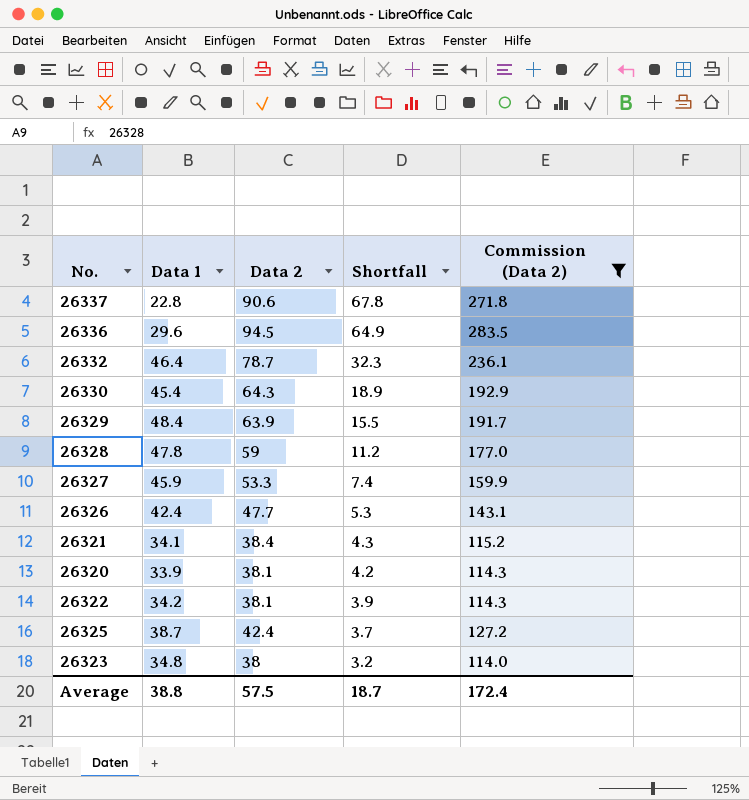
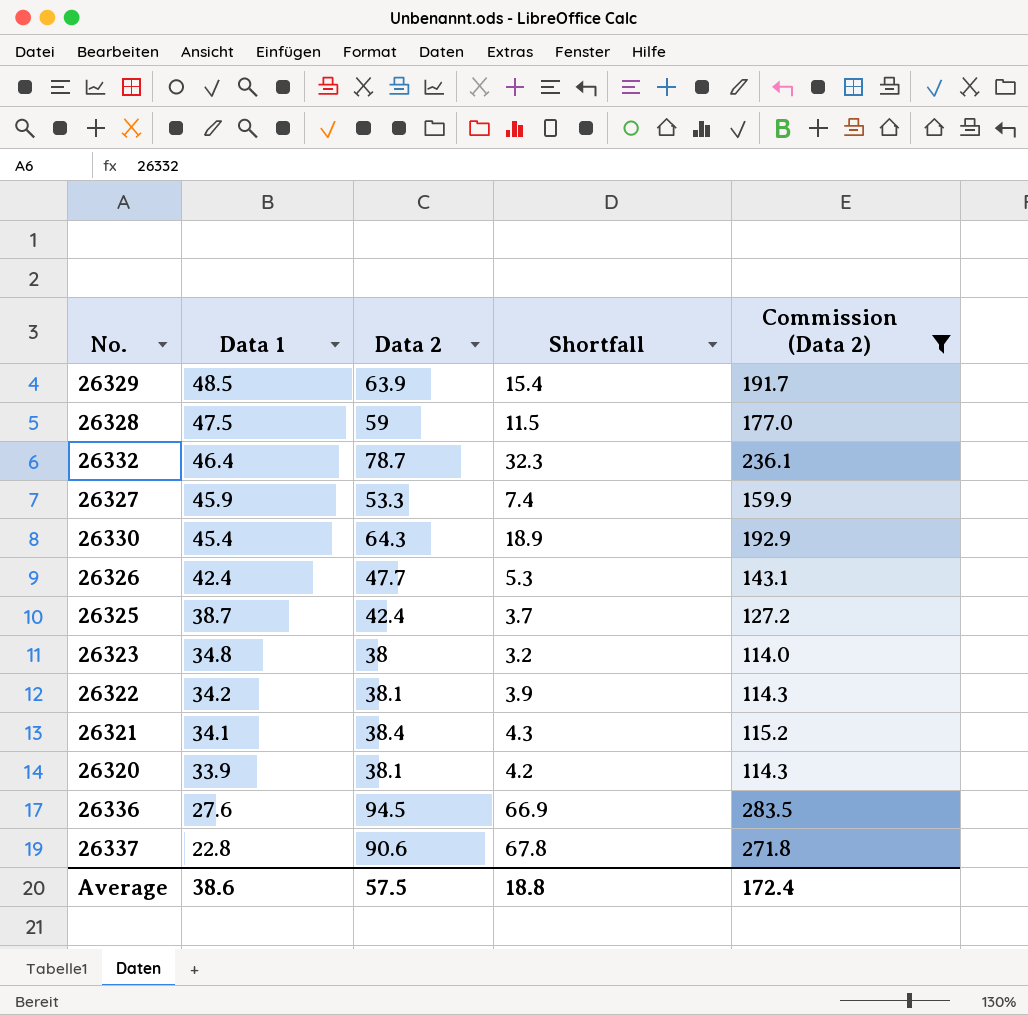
row order: Shortfall descending -> Data 1 descending
26329 | Data 1: 48.4 -> 48.5
26329 | Shortfall: 15.5 -> 15.4
26328 | Data 1: 47.8 -> 47.5
26328 | Shortfall: 11.2 -> 11.5
26336 | Data 1: 29.6 -> 27.6
26336 | Shortfall: 64.9 -> 66.9
Average | Data 1: 38.8 -> 38.6
Average | Shortfall: 18.7 -> 18.8

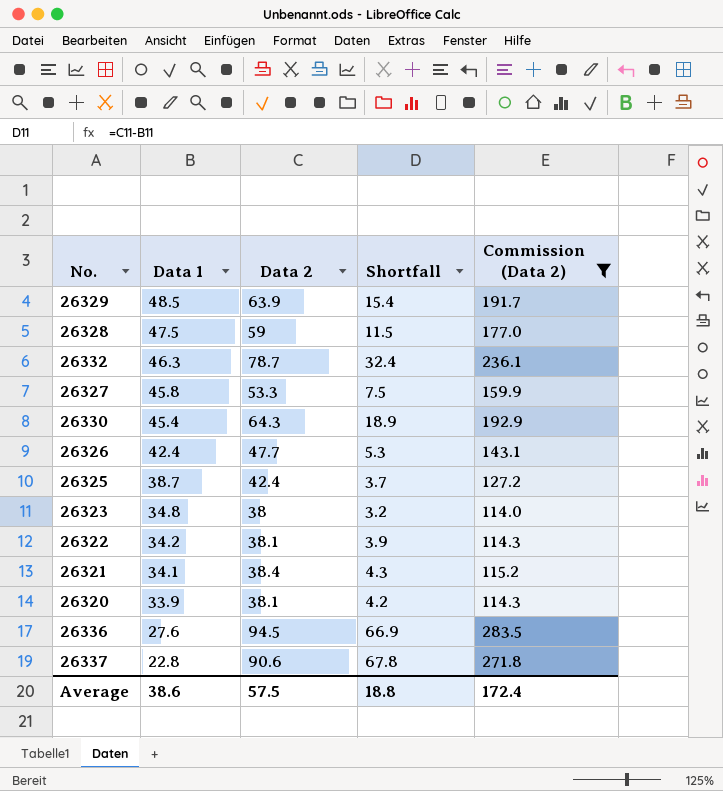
26332 | Data 1: 46.4 -> 46.3
26332 | Shortfall: 32.3 -> 32.4
26327 | Data 1: 45.9 -> 45.8
26327 | Shortfall: 7.4 -> 7.5

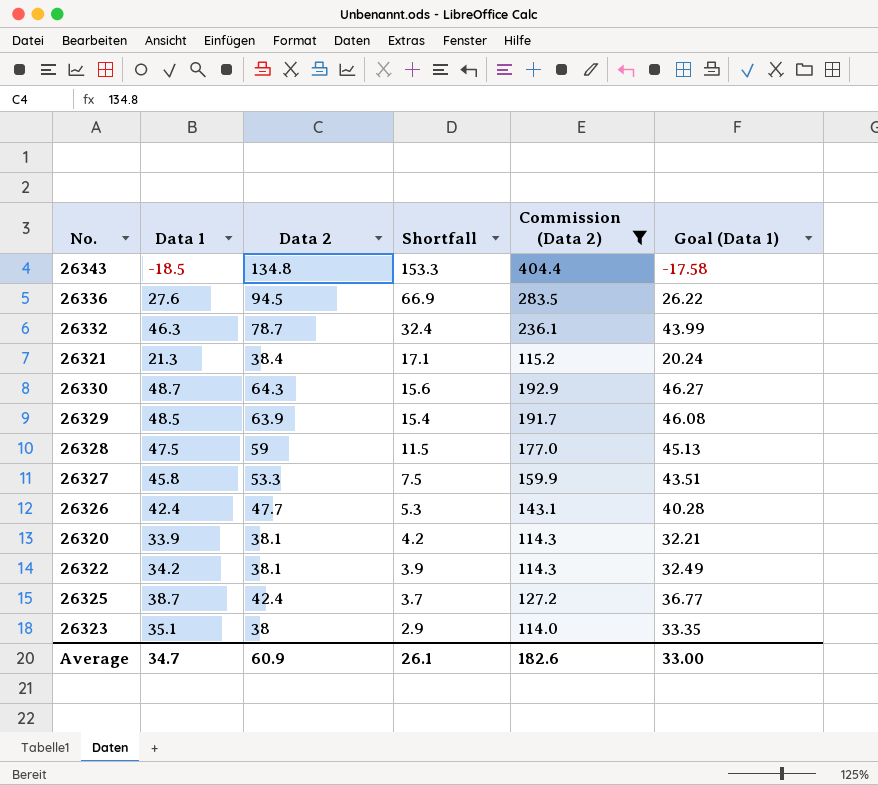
row order: Data 1 descending -> Shortfall descending
column Goal (Data 1) | formula: none -> [Data 1] * 0.95
row 26337: 22.8 | 90.6 | 67.8 | 271.8 -> none
row 26343: none -> -18.5 | 134.8 | 153.3 | 404.4 | -17.58
26321 | Data 1: 34.1 -> 21.3
26321 | Shortfall: 4.3 -> 17.1
26330 | Data 1: 45.4 -> 48.7
26330 | Shortfall: 18.9 -> 15.6
26323 | Data 1: 34.8 -> 35.1
26323 | Shortfall: 3.2 -> 2.9
Average | Data 1: 38.6 -> 34.7
Average | Data 2: 57.5 -> 60.9
Average | Shortfall: 18.8 -> 26.1
Average | Commission (Data 2): 172.4 -> 182.6

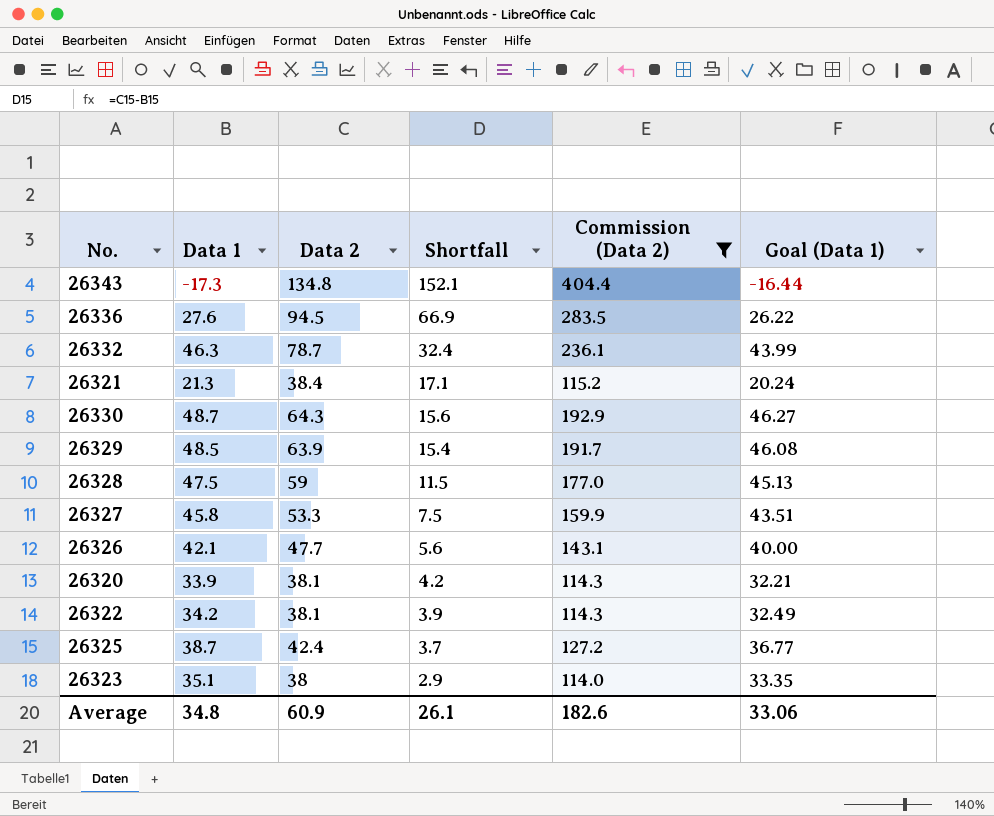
26343 | Data 1: -18.5 -> -17.3
26343 | Shortfall: 153.3 -> 152.1
26343 | Goal (Data 1): -17.58 -> -16.44
26326 | Data 1: 42.4 -> 42.1
26326 | Shortfall: 5.3 -> 5.6
26326 | Goal (Data 1): 40.28 -> 40.00
Average | Data 1: 34.7 -> 34.8
Average | Goal (Data 1): 33.00 -> 33.06

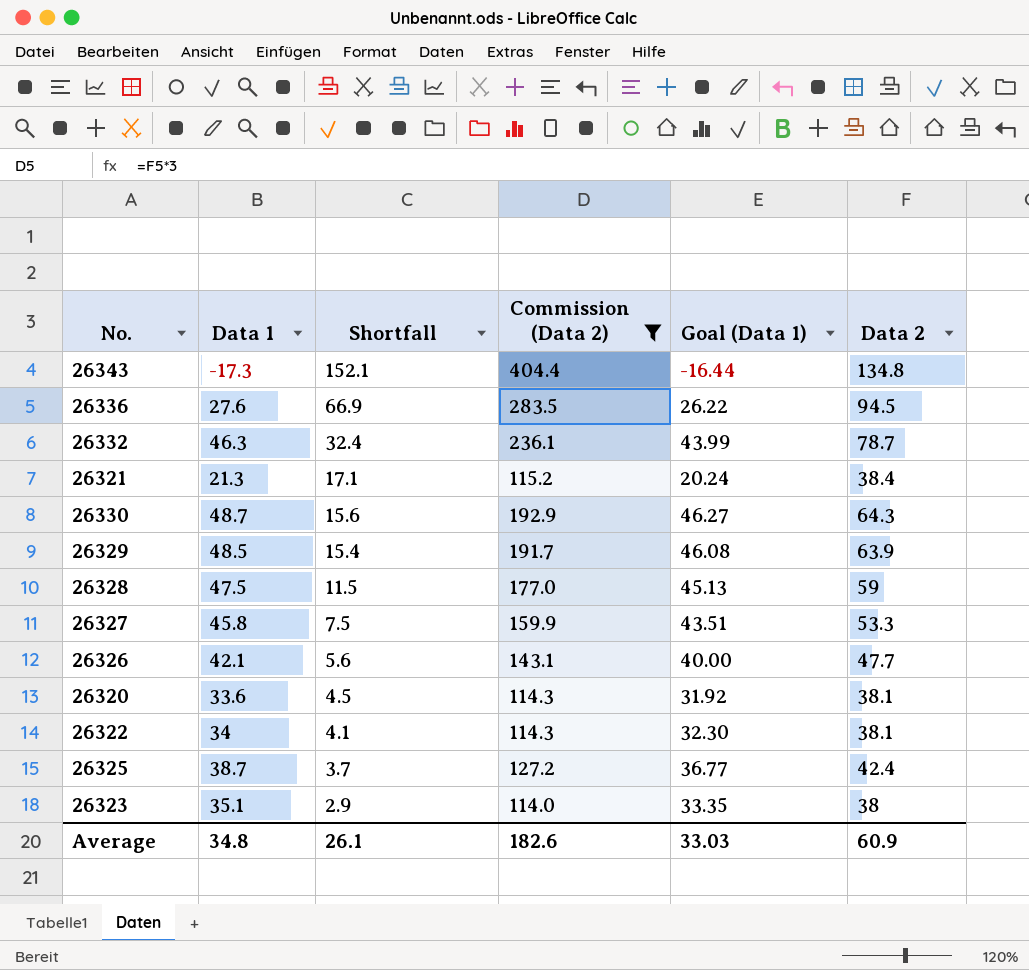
column Data 2 | position: 3 -> 6
26320 | Data 1: 33.9 -> 33.6
26320 | Shortfall: 4.2 -> 4.5
26320 | Goal (Data 1): 32.21 -> 31.92
26322 | Data 1: 34.2 -> 34
26322 | Shortfall: 3.9 -> 4.1
26322 | Goal (Data 1): 32.49 -> 32.30
Average | Goal (Data 1): 33.06 -> 33.03

